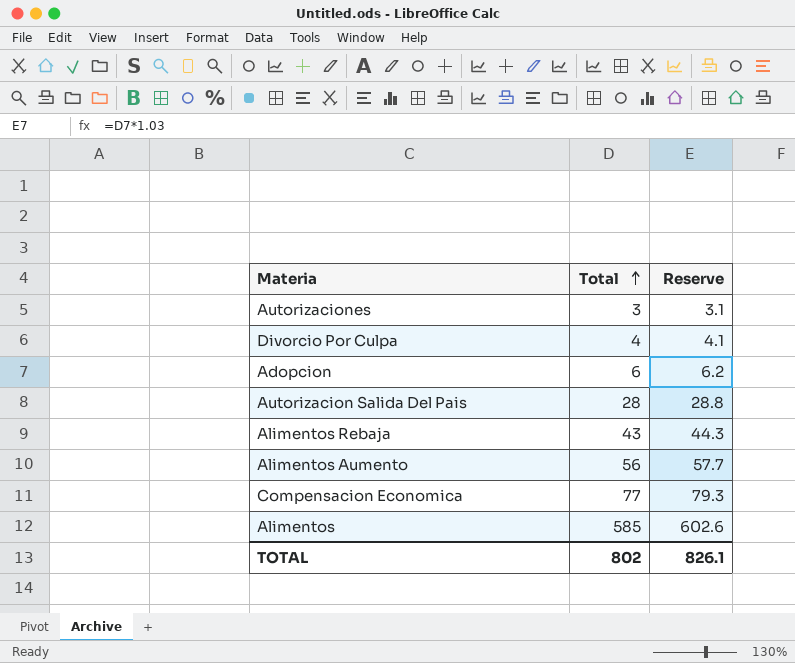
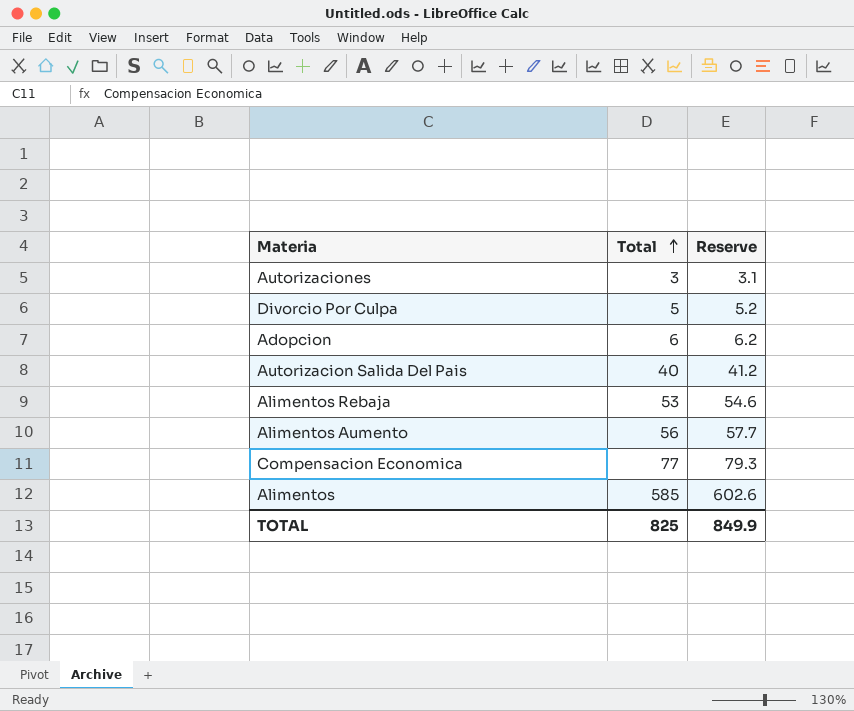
Divorcio Por Culpa | Total: 4 -> 5
Divorcio Por Culpa | Reserve: 4.1 -> 5.2
Autorizacion Salida Del Pais | Total: 28 -> 40
Autorizacion Salida Del Pais | Reserve: 28.8 -> 41.2
Alimentos Rebaja | Total: 43 -> 53
Alimentos Rebaja | Reserve: 44.3 -> 54.6
TOTAL | Total: 802 -> 825
TOTAL | Reserve: 826.1 -> 849.9

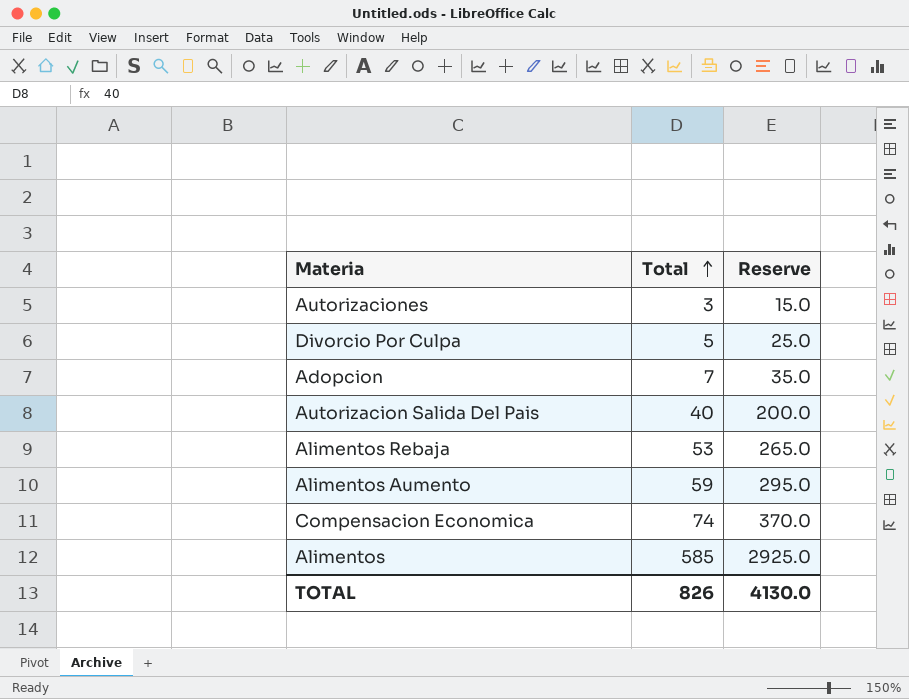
column Reserve | formula: [Total] * 1.03 -> [Total] * 5
Adopcion | Total: 6 -> 7
Alimentos Aumento | Total: 56 -> 59
Compensacion Economica | Total: 77 -> 74
TOTAL | Total: 825 -> 826
TOTAL | Reserve: 849.9 -> 4130.0

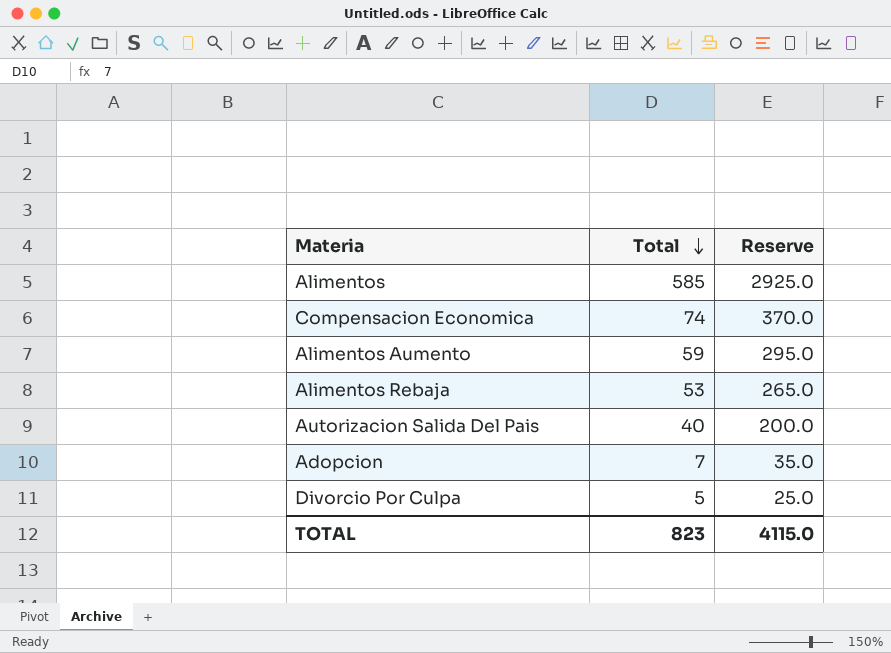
row order: Total ascending -> Total descending
row Autorizaciones: 3 | 15.0 -> none
TOTAL | Total: 826 -> 823
TOTAL | Reserve: 4130.0 -> 4115.0

